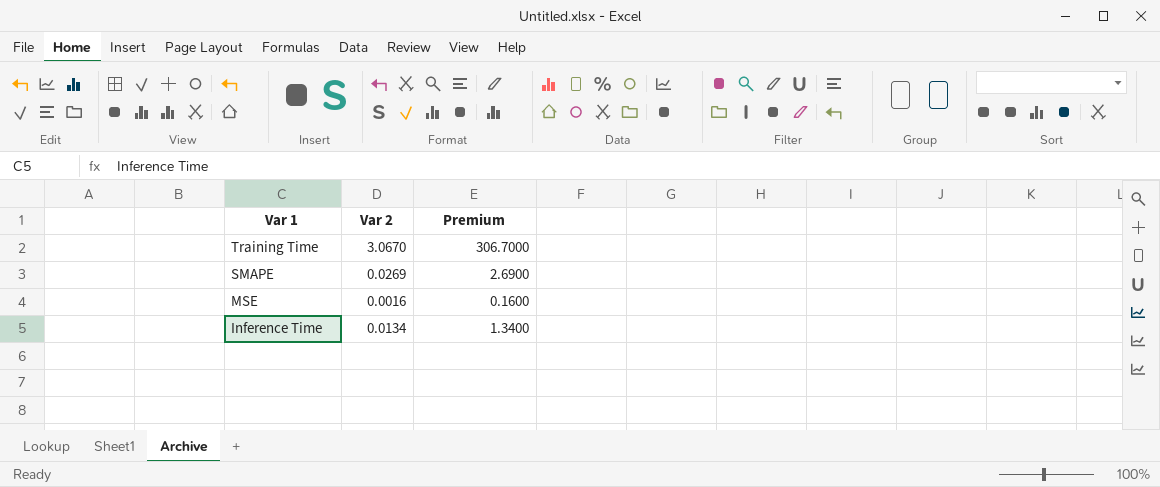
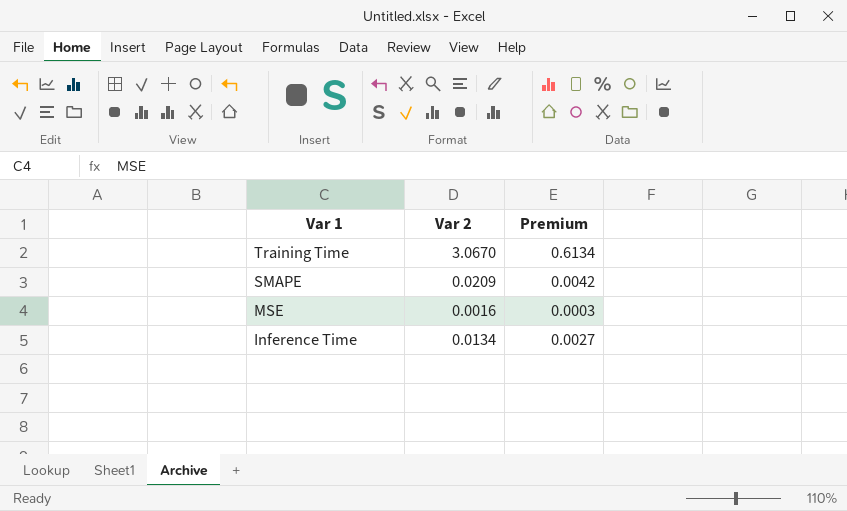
column Premium | formula: [Var 2] * 100 -> [Var 2] * 0.2
SMAPE | Var 2: 0.0269 -> 0.0209

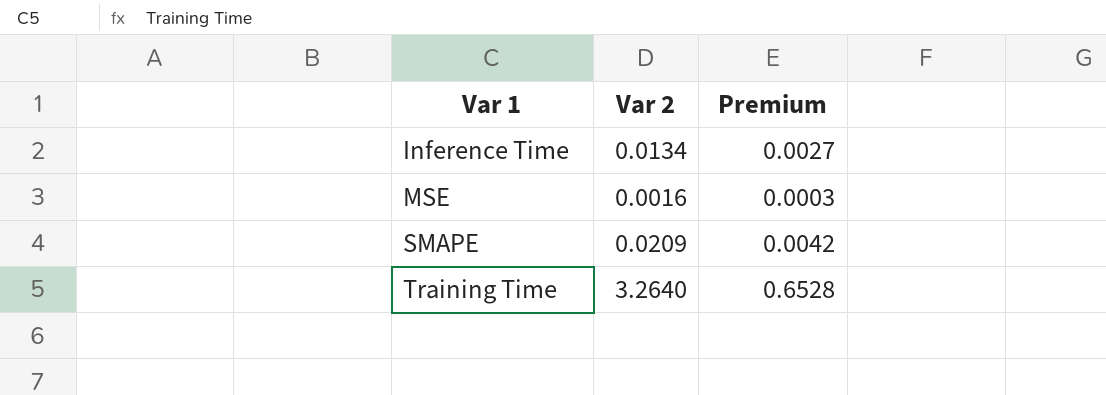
row order: Var 1 descending -> Var 1 ascending
Training Time | Var 2: 3.0670 -> 3.2640
Training Time | Premium: 0.6134 -> 0.6528

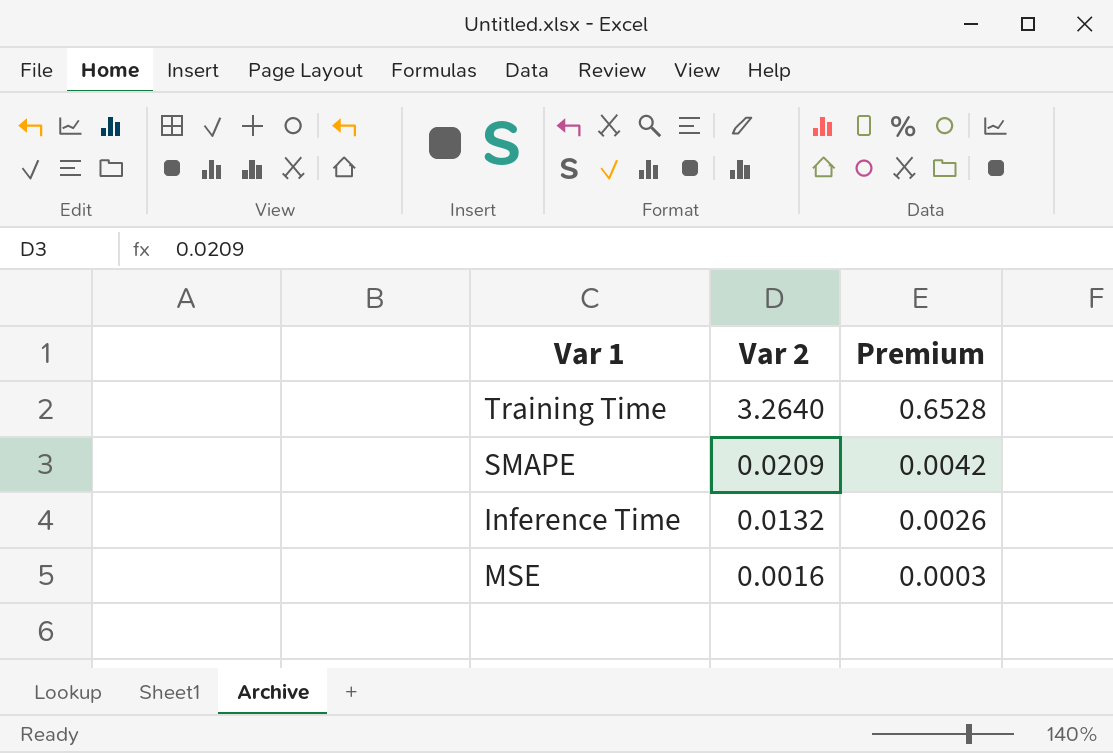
row order: Var 1 ascending -> Var 2 descending
Inference Time | Var 2: 0.0134 -> 0.0132
Inference Time | Premium: 0.0027 -> 0.0026

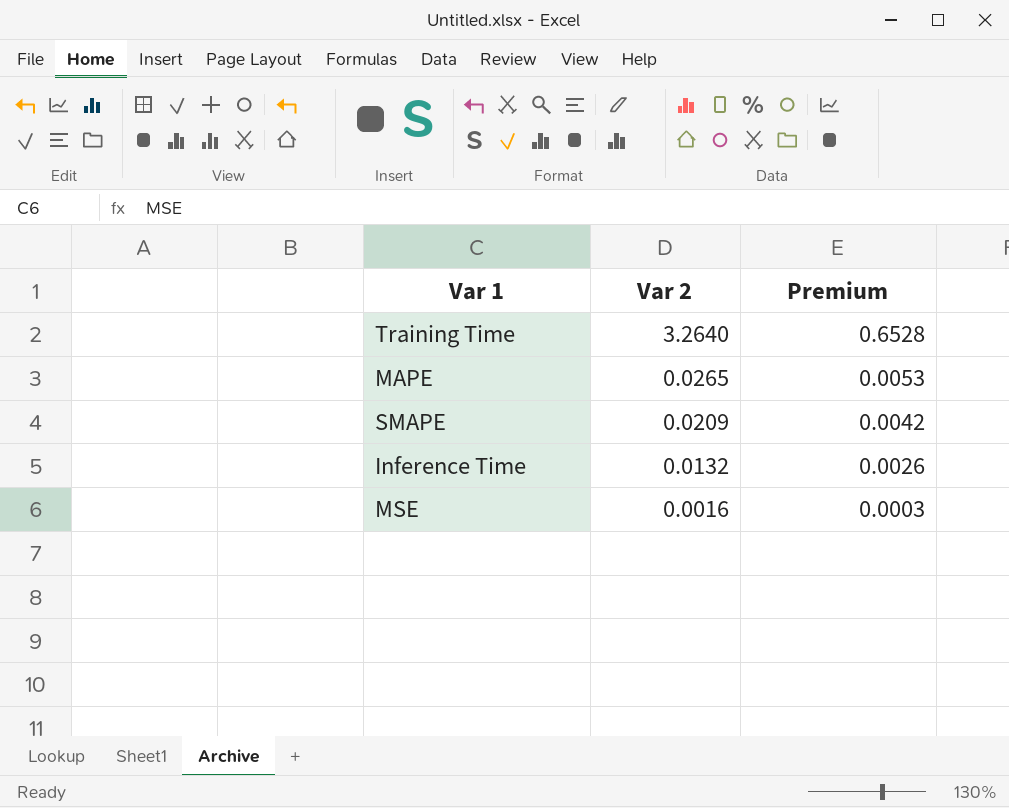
row MAPE: none -> 0.0265 | 0.0053

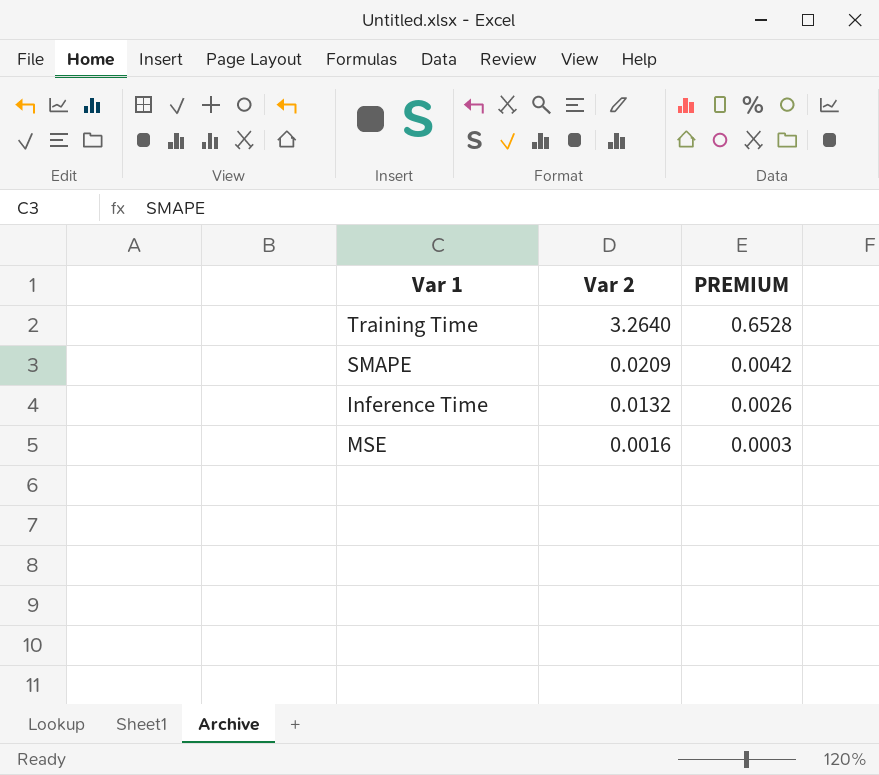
column name: Premium -> PREMIUM
row MAPE: 0.0265 | 0.0053 -> none

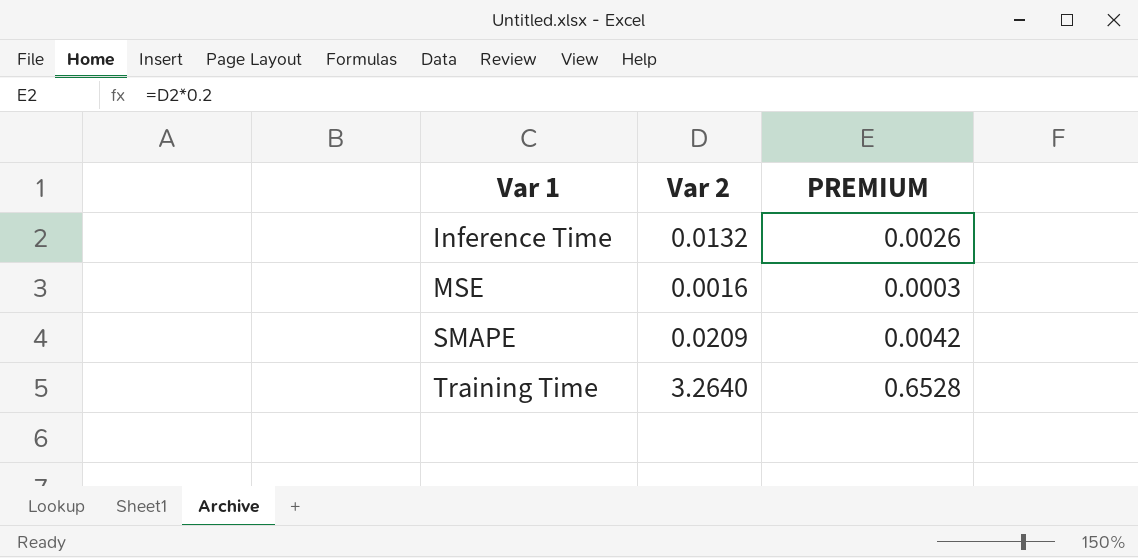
row order: Var 2 descending -> Var 1 ascending

